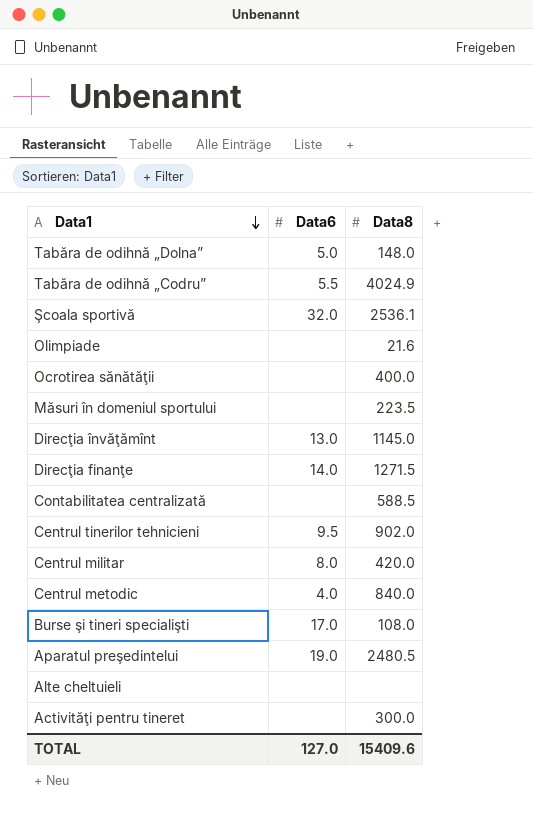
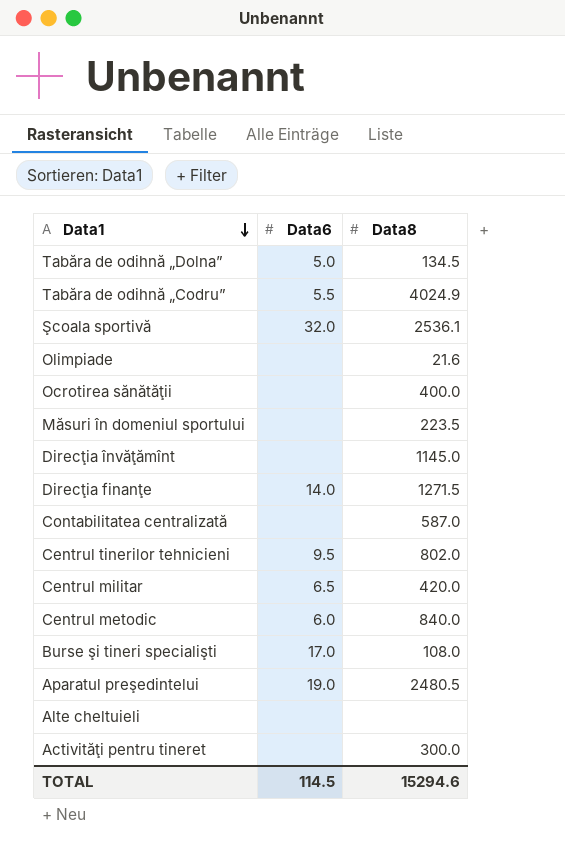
Tabăra de odihnă „Dolna” | Data8: 148.0 -> 134.5
Direcţia învăţămînt | Data6: 13.0 -> none
Contabilitatea centralizată | Data8: 588.5 -> 587.0
Centrul tinerilor tehnicieni | Data8: 902.0 -> 802.0
Centrul militar | Data6: 8.0 -> 6.5
Centrul metodic | Data6: 4.0 -> 6.0
TOTAL | Data6: 127.0 -> 114.5
TOTAL | Data8: 15409.6 -> 15294.6

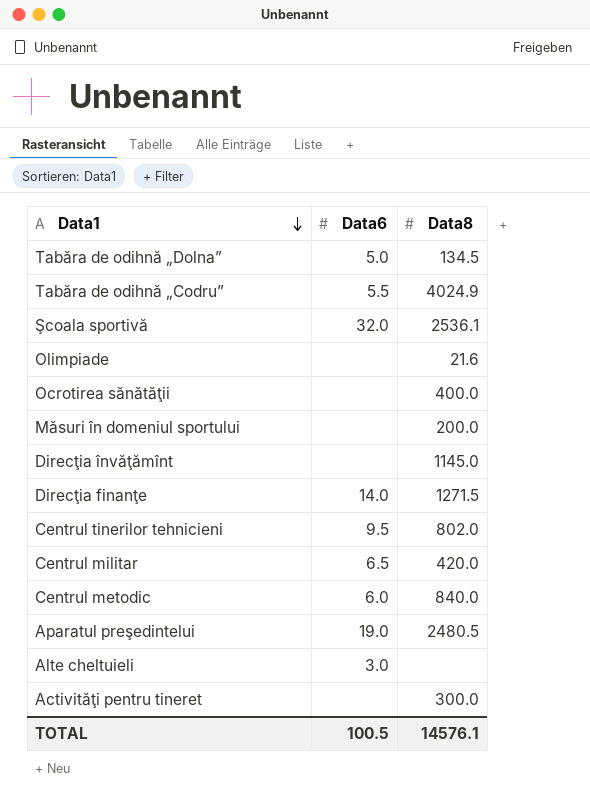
row Contabilitatea centralizată: none | 587.0 -> none
row Burse şi tineri specialişti: 17.0 | 108.0 -> none
Măsuri în domeniul sportului | Data8: 223.5 -> 200.0
Alte cheltuieli | Data6: none -> 3.0
TOTAL | Data6: 114.5 -> 100.5
TOTAL | Data8: 15294.6 -> 14576.1

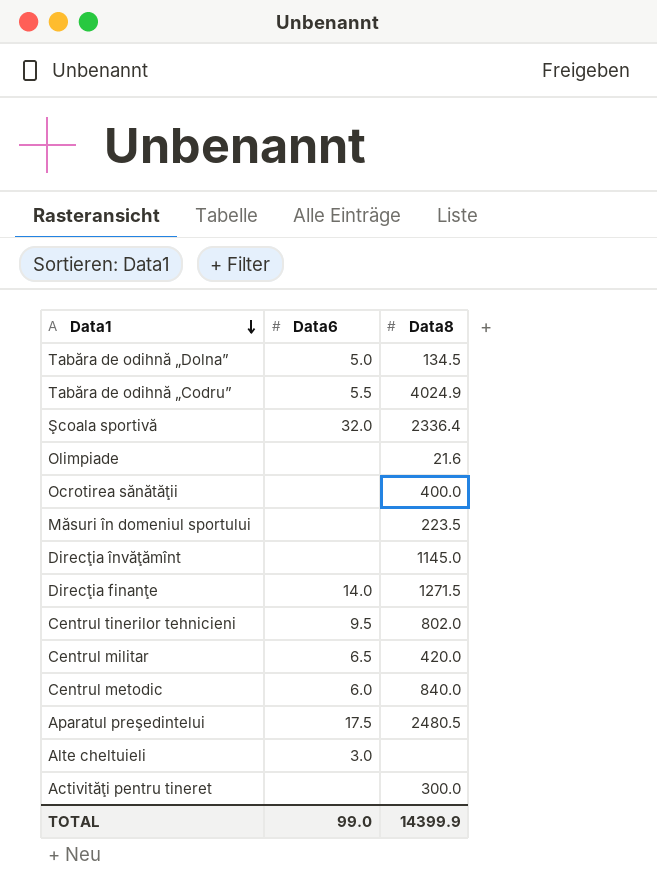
Şcoala sportivă | Data8: 2536.1 -> 2336.4
Măsuri în domeniul sportului | Data8: 200.0 -> 223.5
Aparatul preşedintelui | Data6: 19.0 -> 17.5
TOTAL | Data6: 100.5 -> 99.0
TOTAL | Data8: 14576.1 -> 14399.9

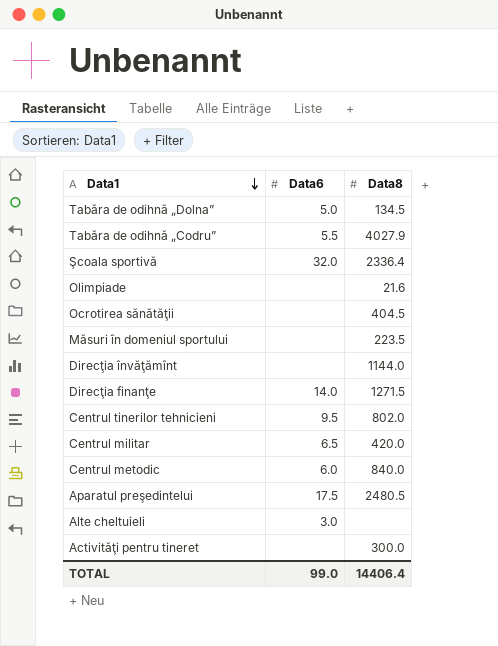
Tabăra de odihnă „Codru” | Data8: 4024.9 -> 4027.9
Ocrotirea sănătăţii | Data8: 400.0 -> 404.5
Direcţia învăţămînt | Data8: 1145.0 -> 1144.0
TOTAL | Data8: 14399.9 -> 14406.4

